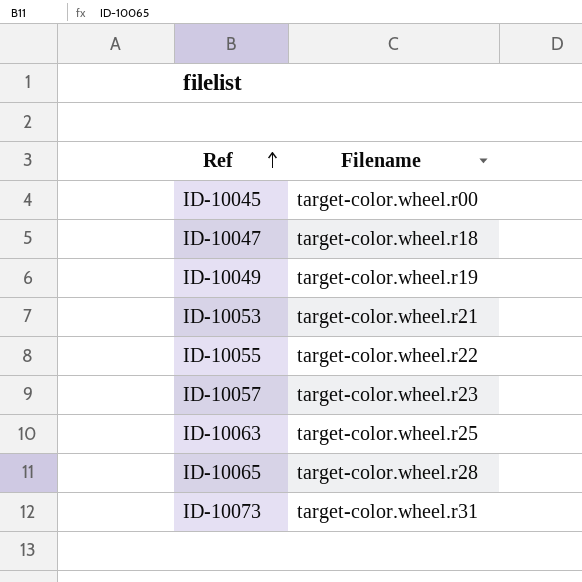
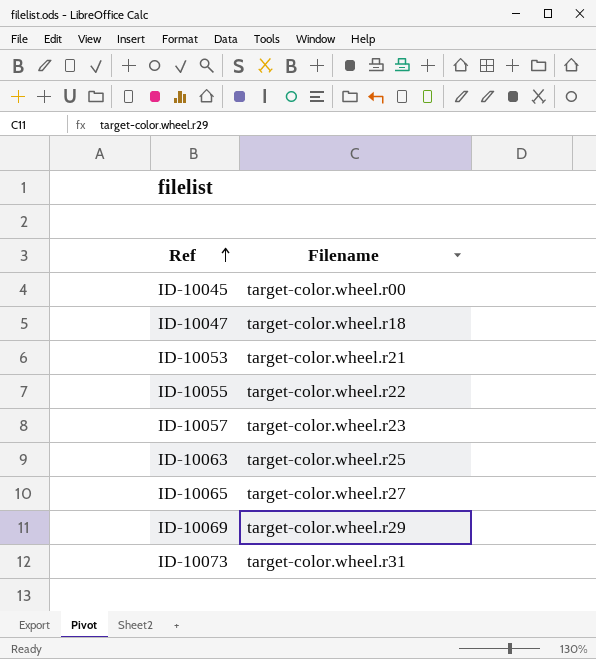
row ID-10049: target-color.wheel.r19 -> none
ID-10065 | Filename: target-color.wheel.r28 -> target-color.wheel.r27
row ID-10069: none -> target-color.wheel.r29

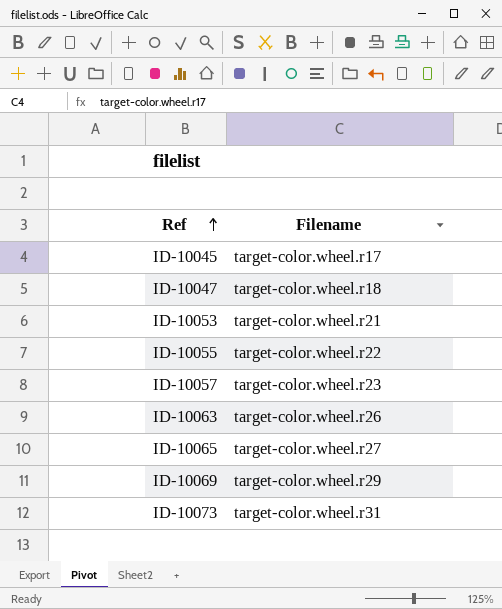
ID-10045 | Filename: target-color.wheel.r00 -> target-color.wheel.r17
ID-10063 | Filename: target-color.wheel.r25 -> target-color.wheel.r26

